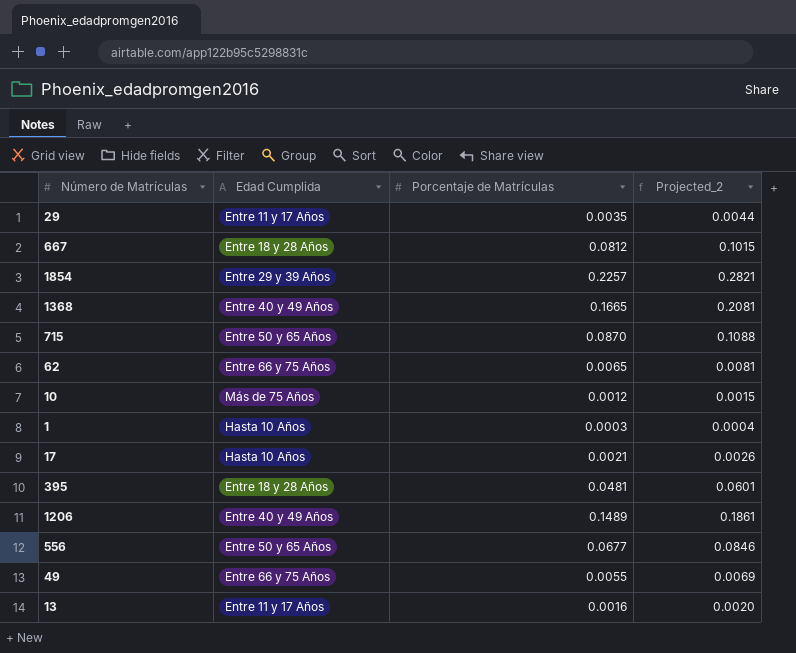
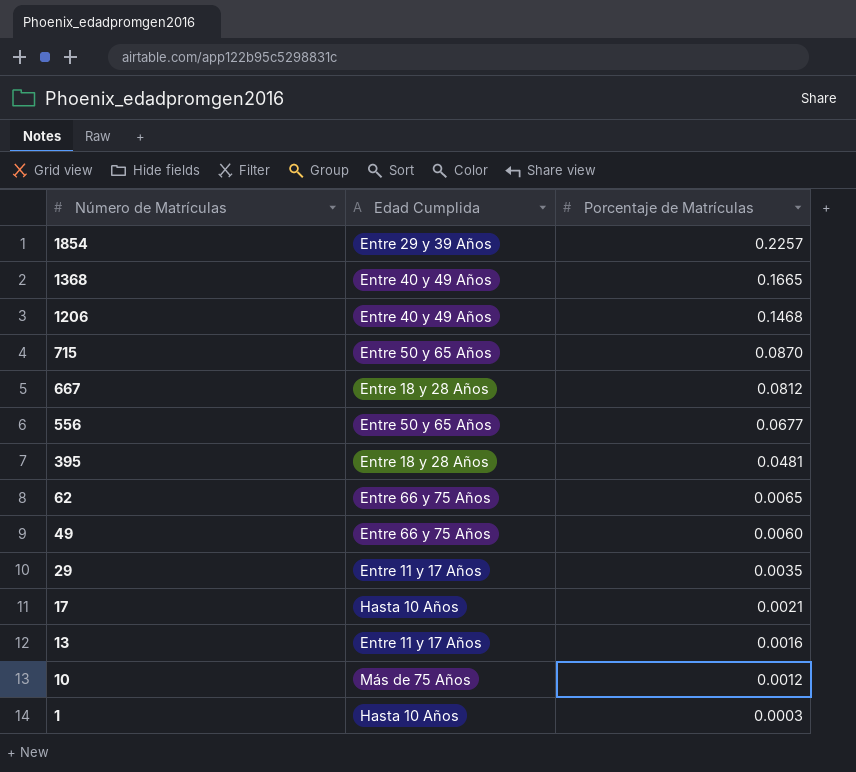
row order: none -> Número de Matrículas descending
column Projected_2 | formula: [Porcentaje de Matrículas] * 1.25 -> none
1206 | Porcentaje de Matrículas: 0.1489 -> 0.1468
49 | Porcentaje de Matrículas: 0.0055 -> 0.0060

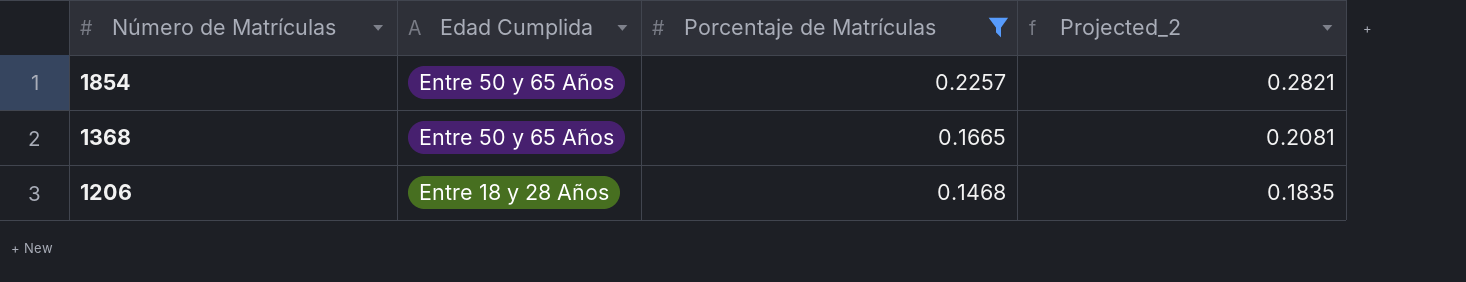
filter: none -> Porcentaje de Matrículas >= 0.1468
column Projected_2 | formula: none -> [Porcentaje de Matrículas] * 1.25
1854 | Edad Cumplida: Entre 29 y 39 Años -> Entre 50 y 65 Años
1368 | Edad Cumplida: Entre 40 y 49 Años -> Entre 50 y 65 Años
1206 | Edad Cumplida: Entre 40 y 49 Años -> Entre 18 y 28 Años

